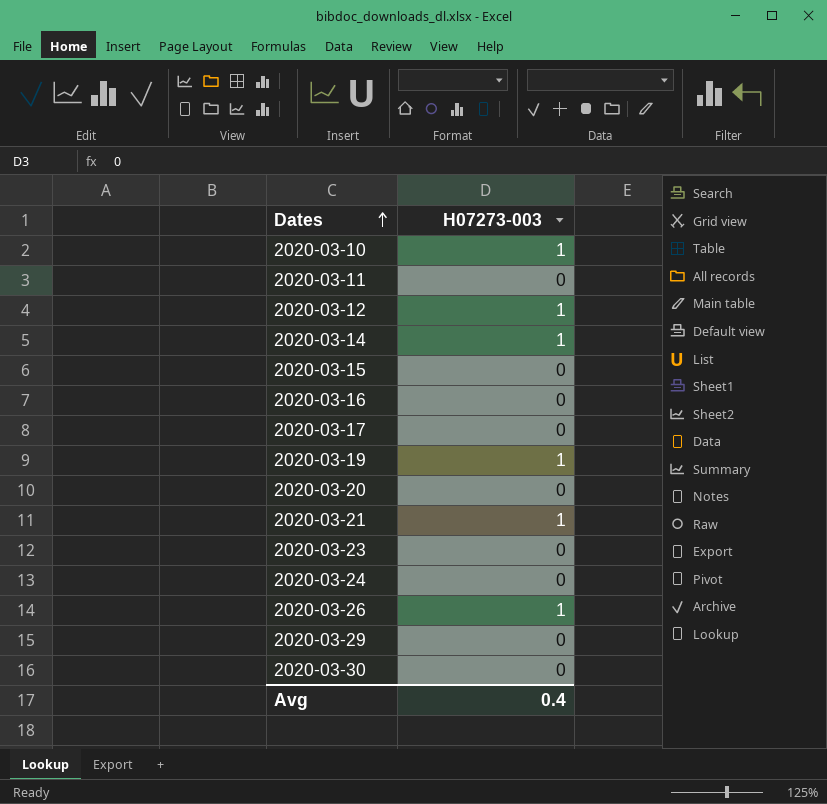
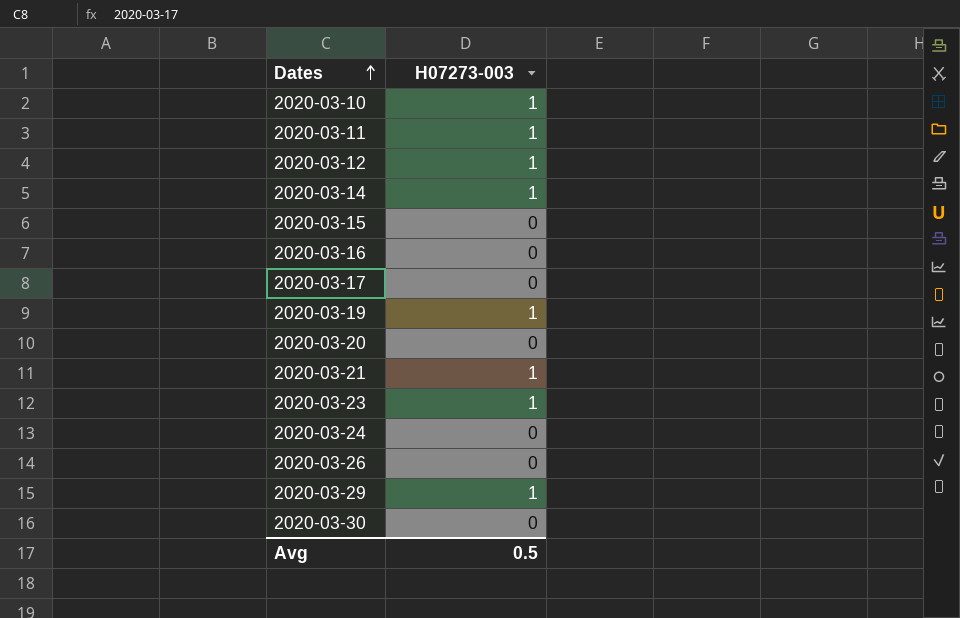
2020-03-11 | H07273-003: 0 -> 1
2020-03-23 | H07273-003: 0 -> 1
2020-03-26 | H07273-003: 1 -> 0
2020-03-29 | H07273-003: 0 -> 1
Avg | H07273-003: 0.4 -> 0.5

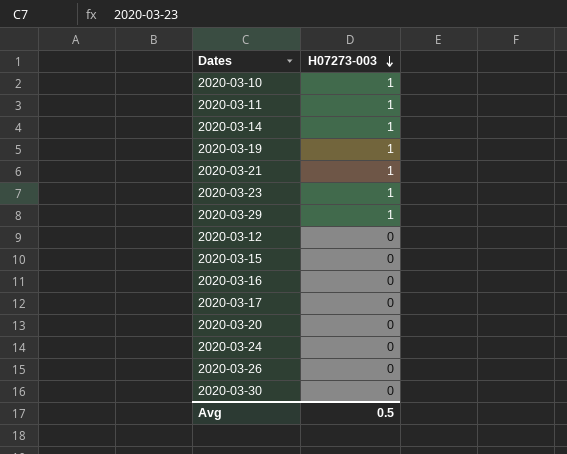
row order: Dates ascending -> H07273-003 descending
2020-03-12 | H07273-003: 1 -> 0

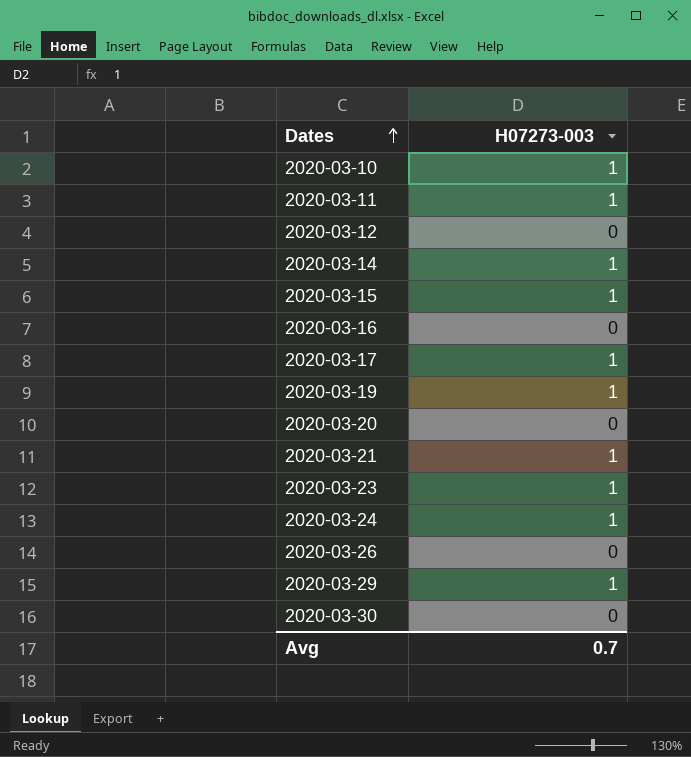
row order: H07273-003 descending -> Dates ascending
2020-03-15 | H07273-003: 0 -> 1
2020-03-17 | H07273-003: 0 -> 1
2020-03-24 | H07273-003: 0 -> 1
Avg | H07273-003: 0.5 -> 0.7

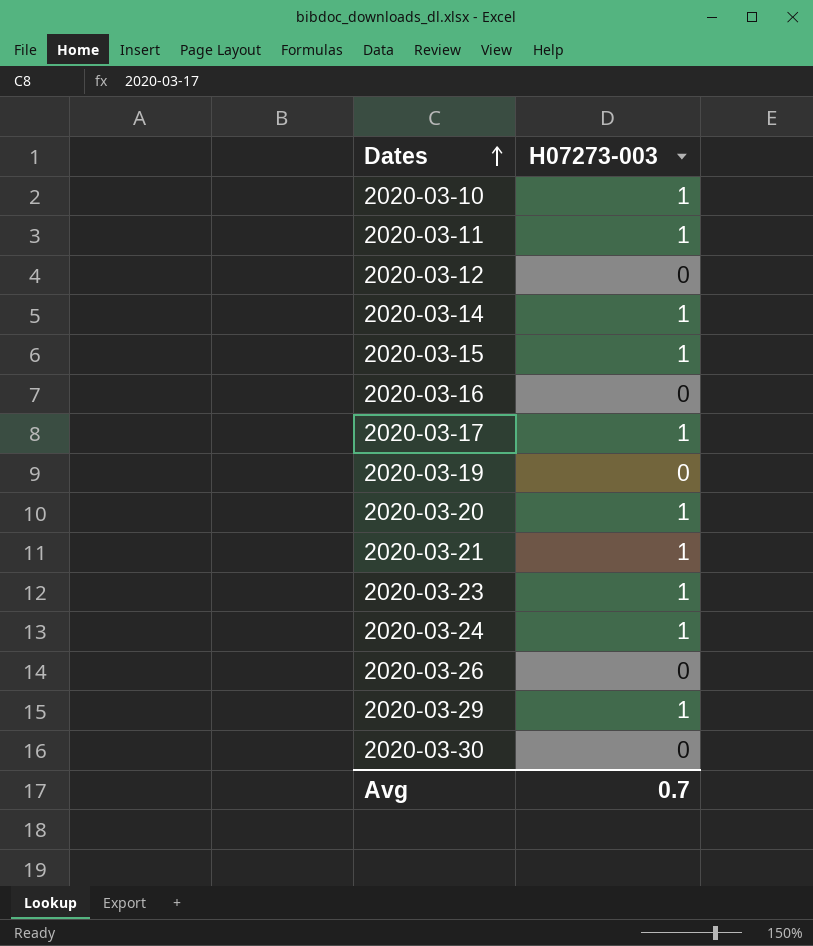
2020-03-19 | H07273-003: 1 -> 0
2020-03-20 | H07273-003: 0 -> 1

